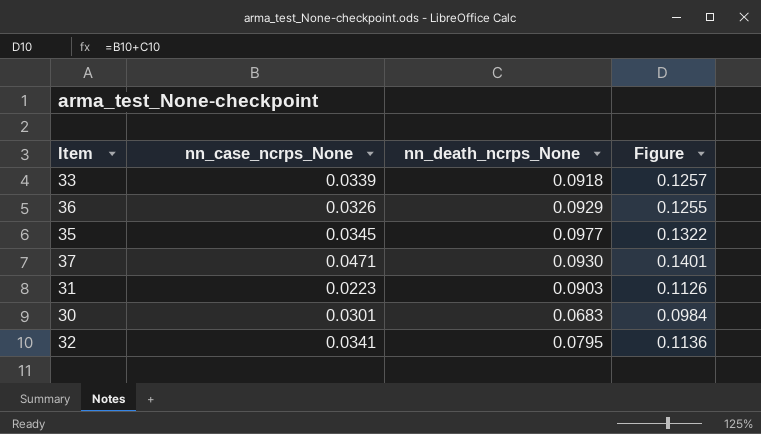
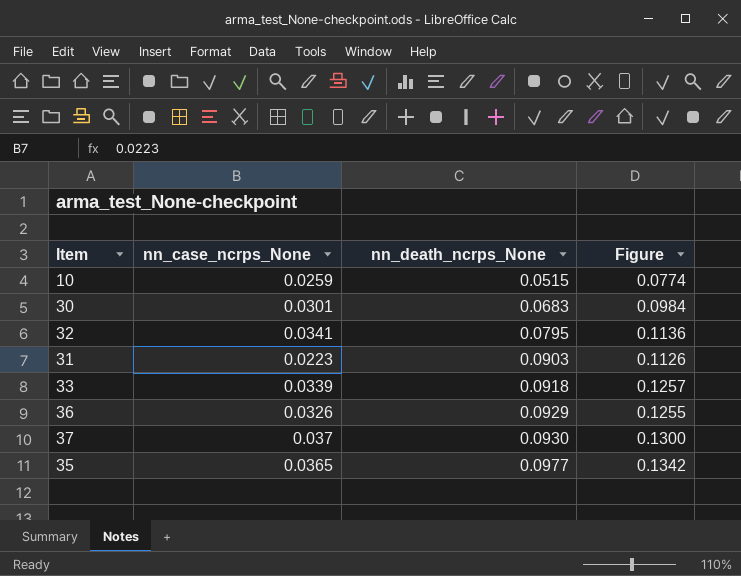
row order: none -> nn_death_ncrps_None ascending
row 10: none -> 0.0259 | 0.0515 | 0.0774
37 | nn_case_ncrps_None: 0.0471 -> 0.037
37 | Figure: 0.1401 -> 0.1300
35 | nn_case_ncrps_None: 0.0345 -> 0.0365
35 | Figure: 0.1322 -> 0.1342

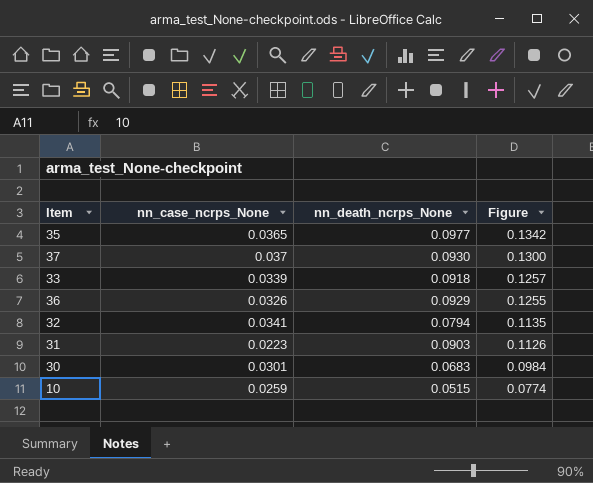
row order: nn_death_ncrps_None ascending -> Figure descending
32 | nn_death_ncrps_None: 0.0795 -> 0.0794
32 | Figure: 0.1136 -> 0.1135

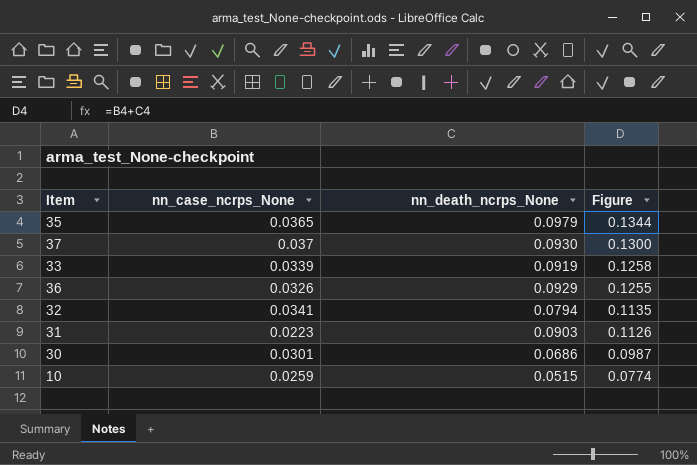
35 | nn_death_ncrps_None: 0.0977 -> 0.0979
35 | Figure: 0.1342 -> 0.1344
33 | nn_death_ncrps_None: 0.0918 -> 0.0919
33 | Figure: 0.1257 -> 0.1258
30 | nn_death_ncrps_None: 0.0683 -> 0.0686
30 | Figure: 0.0984 -> 0.0987

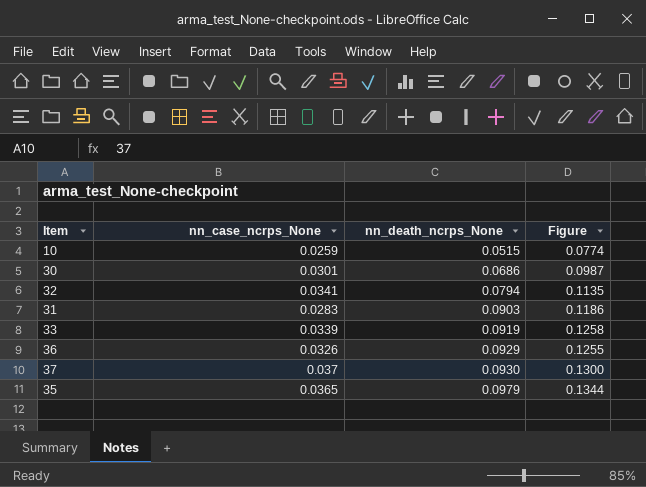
row order: Figure descending -> nn_death_ncrps_None ascending
31 | nn_case_ncrps_None: 0.0223 -> 0.0283
31 | Figure: 0.1126 -> 0.1186

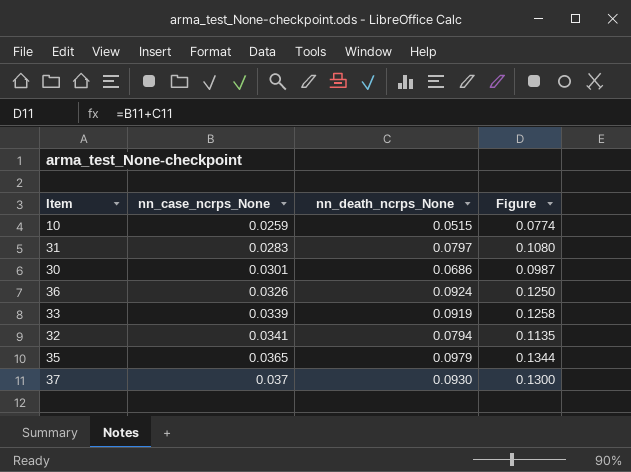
row order: nn_death_ncrps_None ascending -> nn_case_ncrps_None ascending
31 | nn_death_ncrps_None: 0.0903 -> 0.0797
31 | Figure: 0.1186 -> 0.1080
36 | nn_death_ncrps_None: 0.0929 -> 0.0924
36 | Figure: 0.1255 -> 0.1250

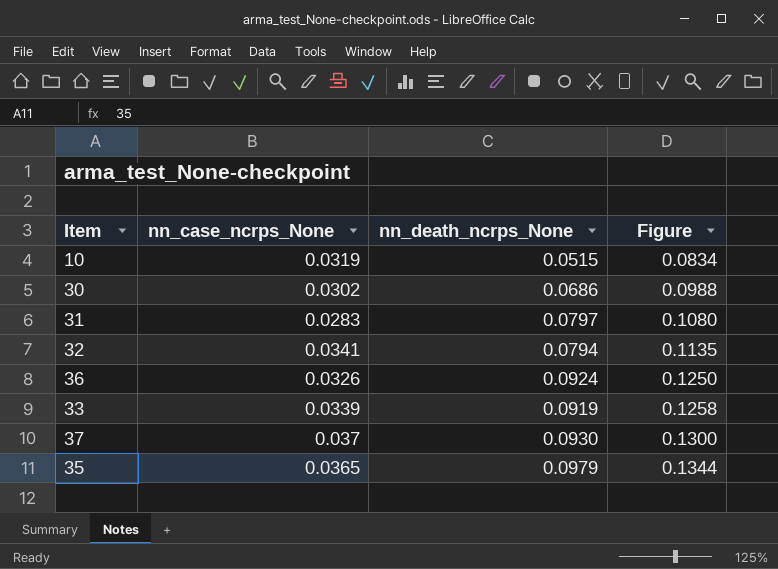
row order: nn_case_ncrps_None ascending -> Figure ascending
10 | nn_case_ncrps_None: 0.0259 -> 0.0319
10 | Figure: 0.0774 -> 0.0834
30 | nn_case_ncrps_None: 0.0301 -> 0.0302
30 | Figure: 0.0987 -> 0.0988

